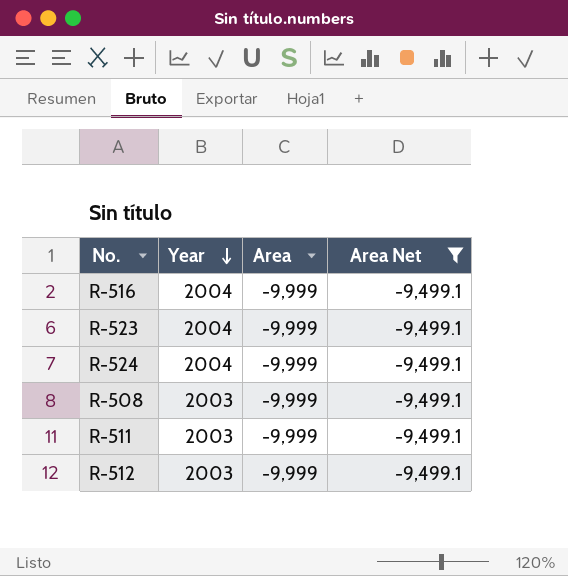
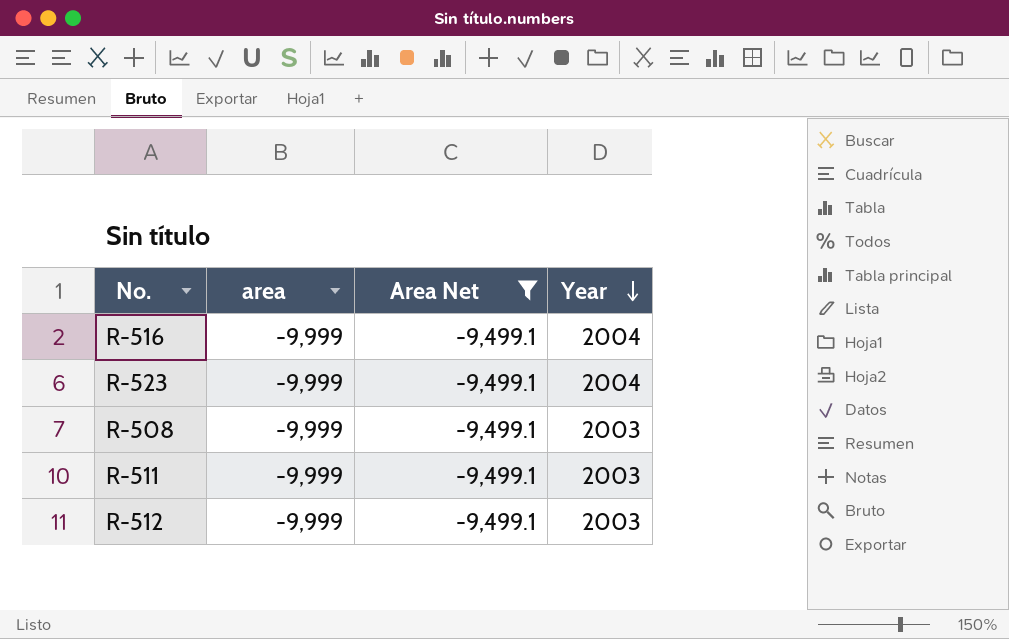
column name: Area -> area
column Year | position: 2 -> 4
row R-524: 2004 | -9,999 | -9,499.1 -> none

